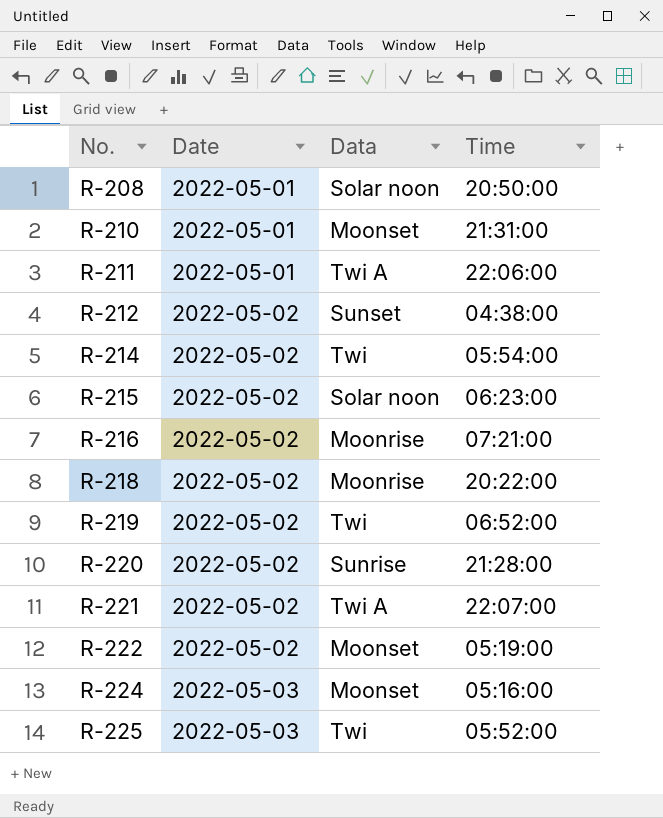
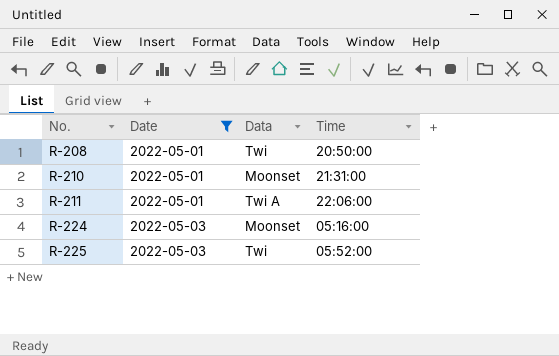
filter: none -> Date != 2022-05-02
R-208 | Data: Solar noon -> Twi

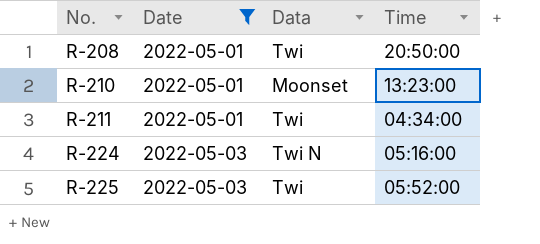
R-210 | Time: 21:31:00 -> 13:23:00
R-211 | Data: Twi A -> Twi
R-211 | Time: 22:06:00 -> 04:34:00
R-224 | Data: Moonset -> Twi N

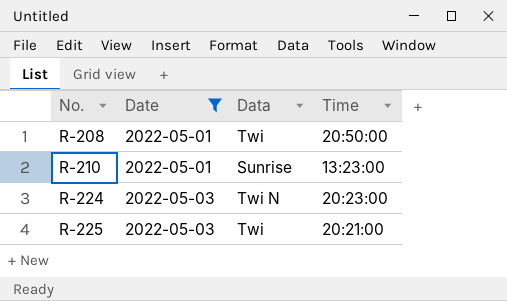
row R-211: 2022-05-01 | Twi | 04:34:00 -> none
R-210 | Data: Moonset -> Sunrise
R-224 | Time: 05:16:00 -> 20:23:00
R-225 | Time: 05:52:00 -> 20:21:00

